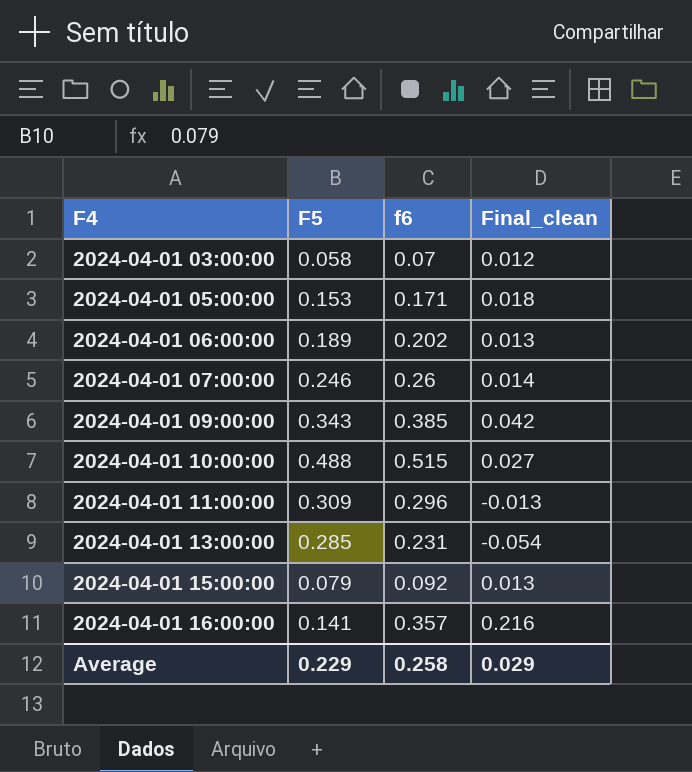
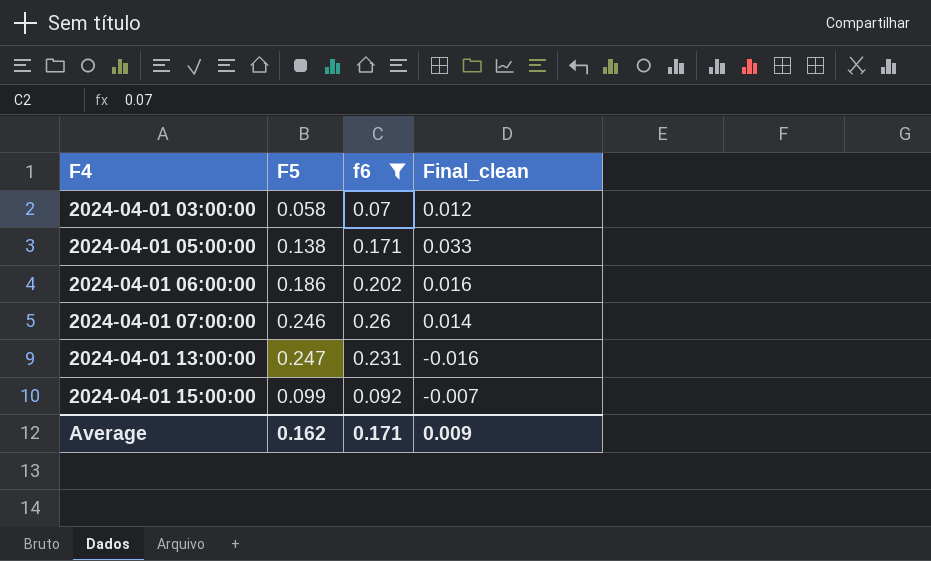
filter: none -> f6 <= 0.26
2024-04-01 05:00:00 | F5: 0.153 -> 0.138
2024-04-01 05:00:00 | Final_clean: 0.018 -> 0.033
2024-04-01 06:00:00 | F5: 0.189 -> 0.186
2024-04-01 06:00:00 | Final_clean: 0.013 -> 0.016
2024-04-01 13:00:00 | F5: 0.285 -> 0.247
2024-04-01 13:00:00 | Final_clean: -0.054 -> -0.016
2024-04-01 15:00:00 | F5: 0.079 -> 0.099
2024-04-01 15:00:00 | Final_clean: 0.013 -> -0.007
Average | F5: 0.229 -> 0.162
Average | f6: 0.258 -> 0.171
Average | Final_clean: 0.029 -> 0.009

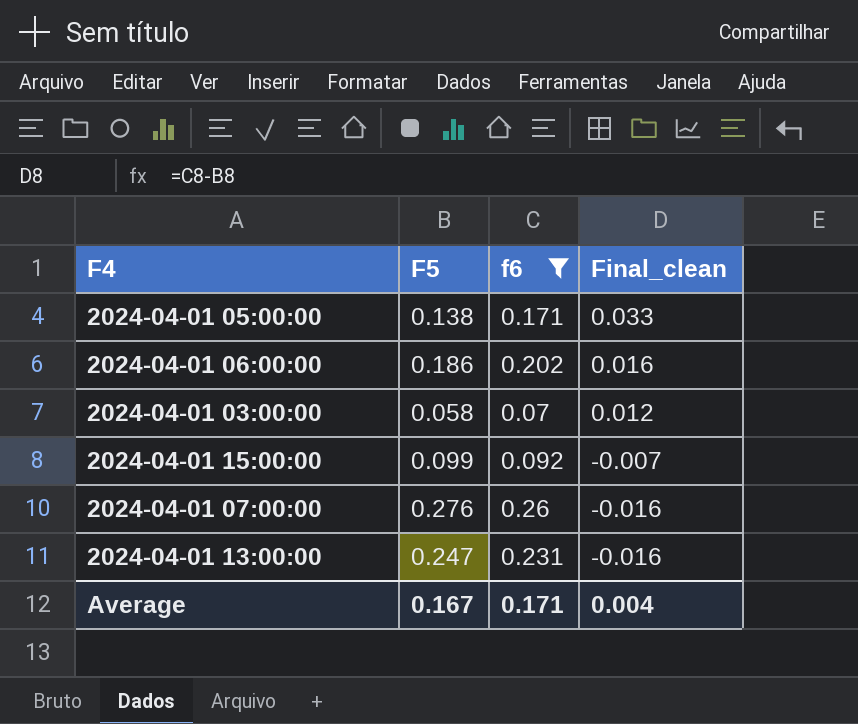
row order: F4 ascending -> Final_clean descending
2024-04-01 07:00:00 | F5: 0.246 -> 0.276
2024-04-01 07:00:00 | Final_clean: 0.014 -> -0.016
Average | F5: 0.162 -> 0.167
Average | Final_clean: 0.009 -> 0.004

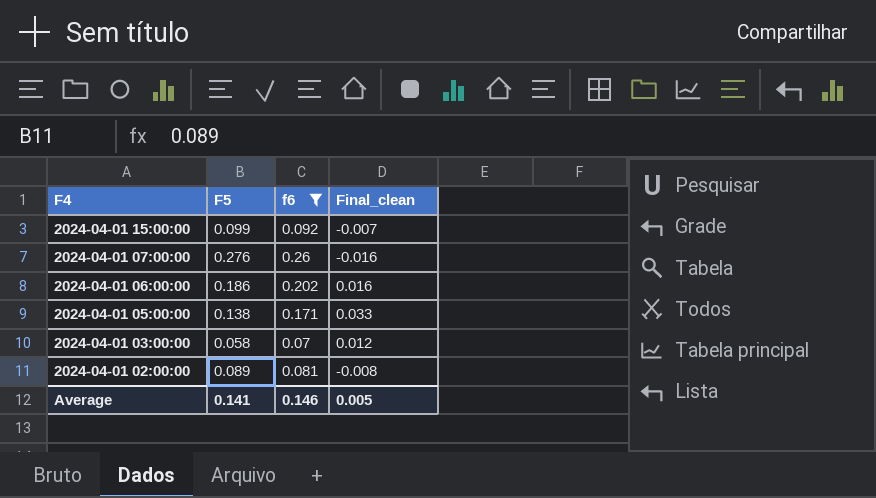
row order: Final_clean descending -> F4 descending
row 2024-04-01 13:00:00: 0.247 | 0.231 | -0.016 -> none
row 2024-04-01 02:00:00: none -> 0.089 | 0.081 | -0.008
Average | F5: 0.167 -> 0.141
Average | f6: 0.171 -> 0.146
Average | Final_clean: 0.004 -> 0.005

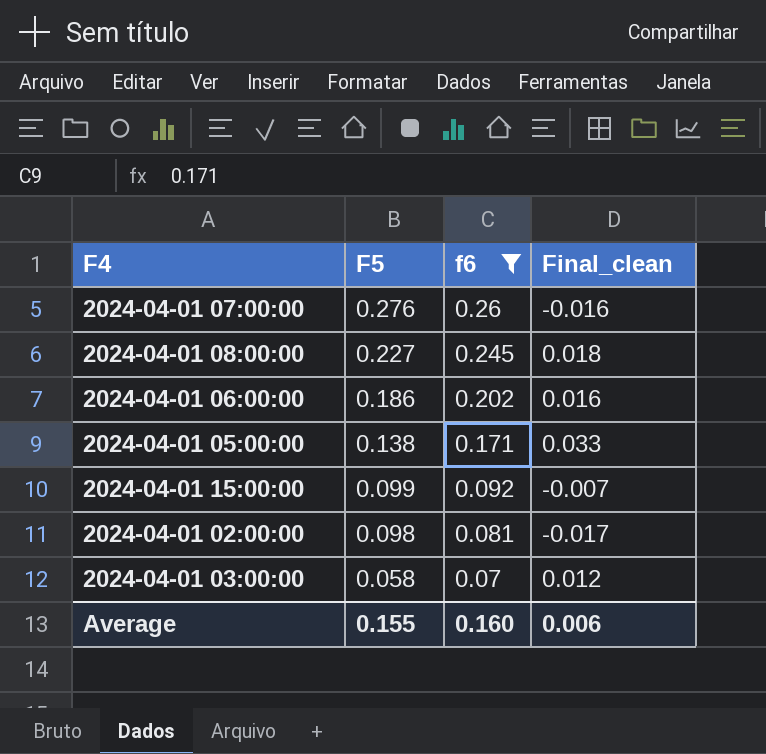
row order: F4 descending -> F5 descending
row 2024-04-01 08:00:00: none -> 0.227 | 0.245 | 0.018
2024-04-01 02:00:00 | F5: 0.089 -> 0.098
2024-04-01 02:00:00 | Final_clean: -0.008 -> -0.017
Average | F5: 0.141 -> 0.155
Average | f6: 0.146 -> 0.160
Average | Final_clean: 0.005 -> 0.006

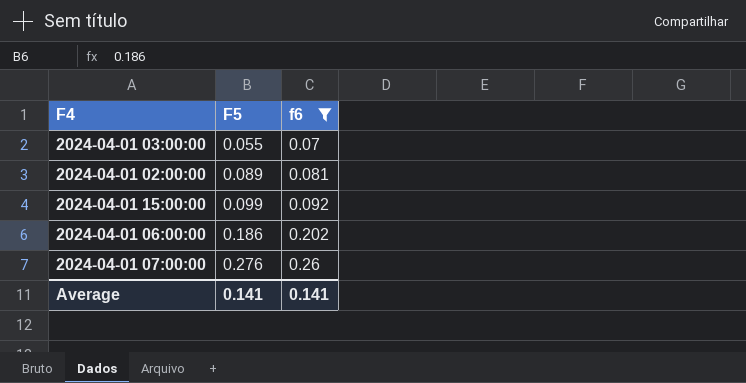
row order: F5 descending -> F5 ascending
column Final_clean | formula: [f6] - [F5] -> none
row 2024-04-01 08:00:00: 0.227 | 0.245 | 0.018 -> none
row 2024-04-01 05:00:00: 0.138 | 0.171 | 0.033 -> none
2024-04-01 03:00:00 | F5: 0.058 -> 0.055
2024-04-01 02:00:00 | F5: 0.098 -> 0.089
Average | F5: 0.155 -> 0.141
Average | f6: 0.160 -> 0.141

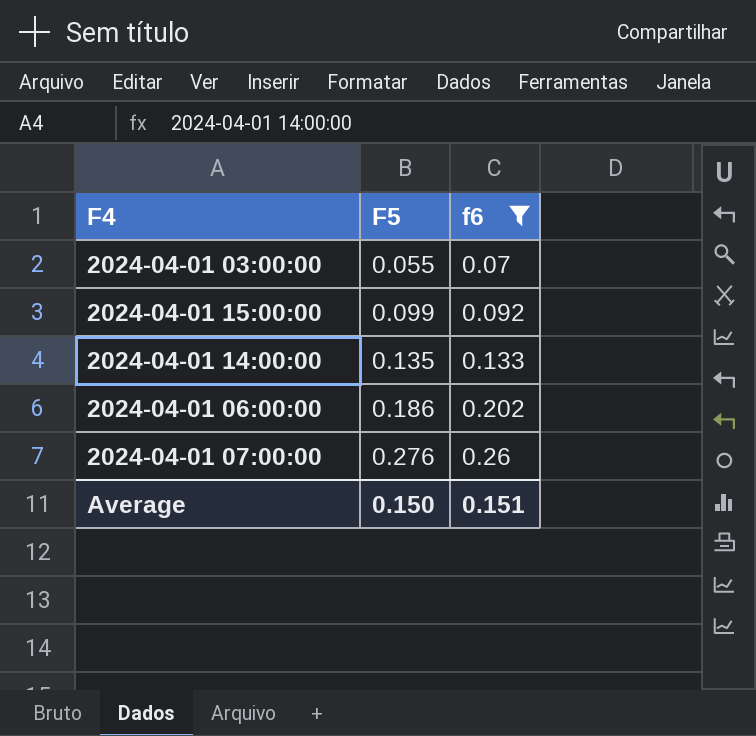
row 2024-04-01 02:00:00: 0.089 | 0.081 -> none
row 2024-04-01 14:00:00: none -> 0.135 | 0.133
Average | F5: 0.141 -> 0.150
Average | f6: 0.141 -> 0.151

